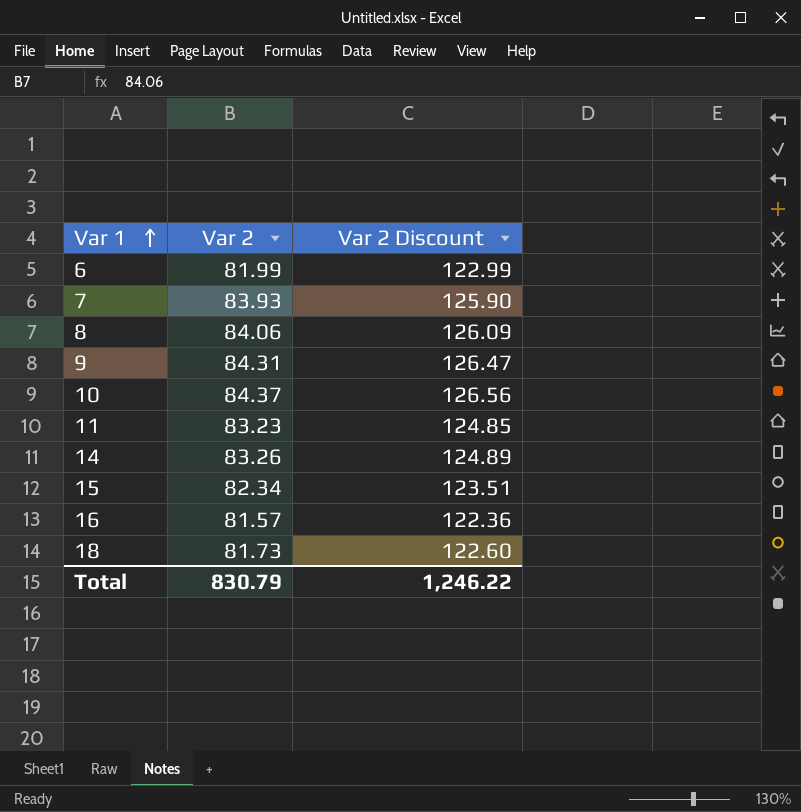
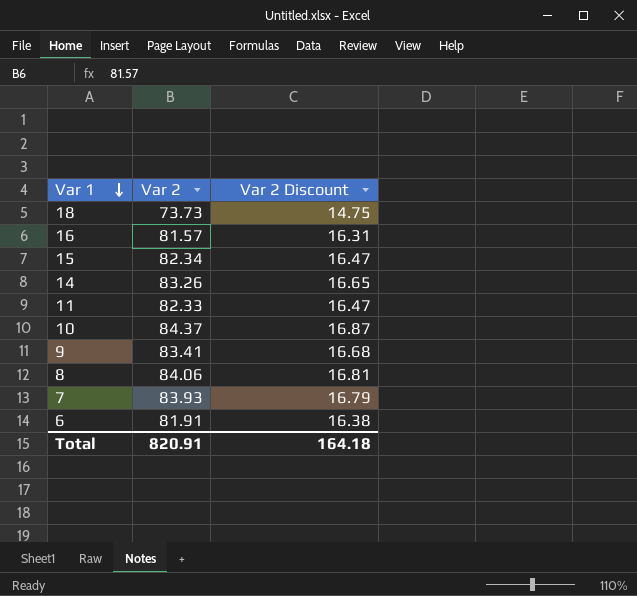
row order: Var 1 ascending -> Var 1 descending
column Var 2 Discount | formula: [Var 2] * 1.5 -> [Var 2] * 0.2
18 | Var 2: 81.73 -> 73.73
11 | Var 2: 83.23 -> 82.33
9 | Var 2: 84.31 -> 83.41
6 | Var 2: 81.99 -> 81.91
Total | Var 2: 830.79 -> 820.91
Total | Var 2 Discount: 1,246.22 -> 164.18

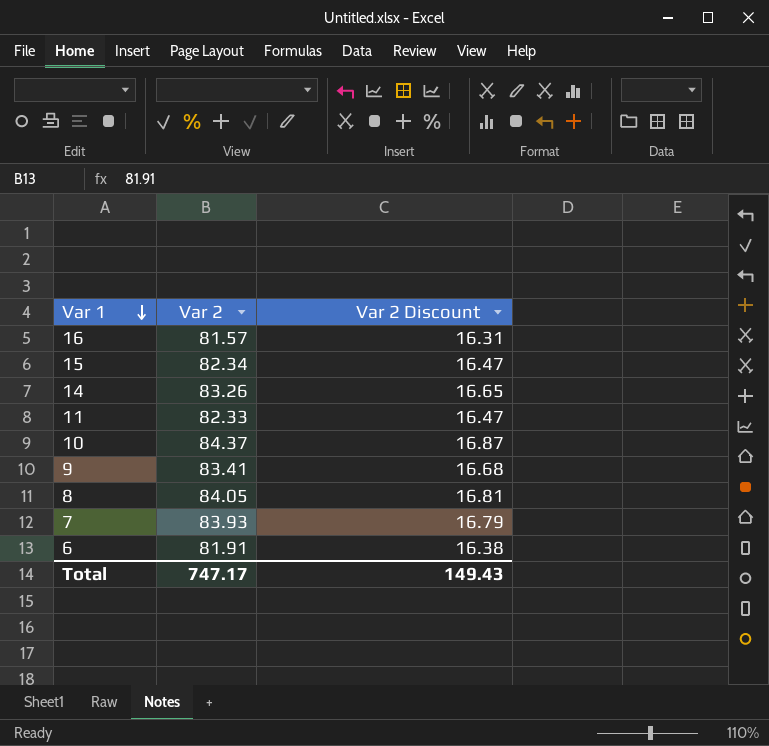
row 18: 73.73 | 14.75 -> none
8 | Var 2: 84.06 -> 84.05
Total | Var 2: 820.91 -> 747.17
Total | Var 2 Discount: 164.18 -> 149.43

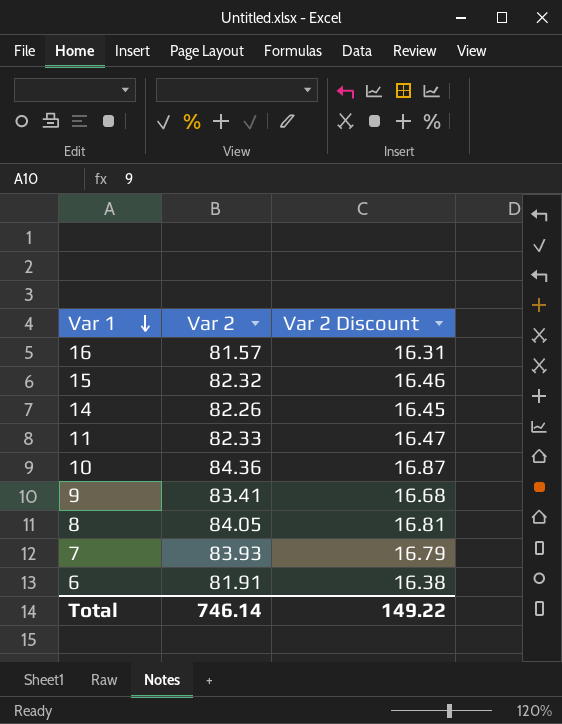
15 | Var 2: 82.34 -> 82.32
15 | Var 2 Discount: 16.47 -> 16.46
14 | Var 2: 83.26 -> 82.26
14 | Var 2 Discount: 16.65 -> 16.45
10 | Var 2: 84.37 -> 84.36
Total | Var 2: 747.17 -> 746.14
Total | Var 2 Discount: 149.43 -> 149.22

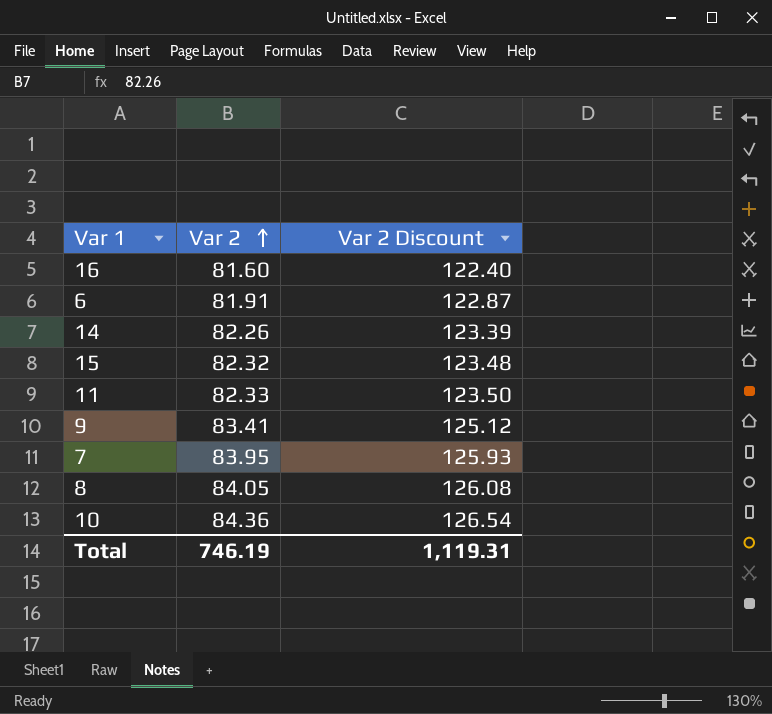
row order: Var 1 descending -> Var 2 ascending
column Var 2 Discount | formula: [Var 2] * 0.2 -> [Var 2] * 1.5
16 | Var 2: 81.57 -> 81.60
7 | Var 2: 83.93 -> 83.95
Total | Var 2: 746.14 -> 746.19
Total | Var 2 Discount: 149.22 -> 1,119.31

